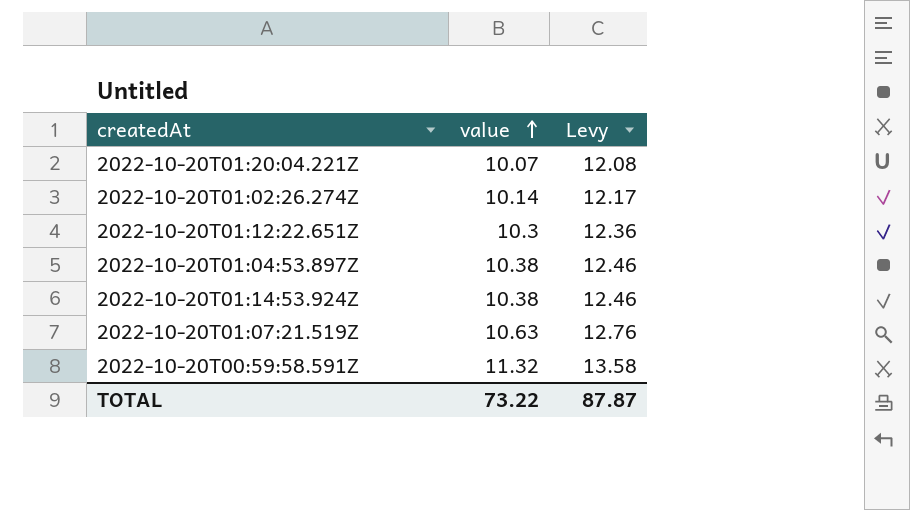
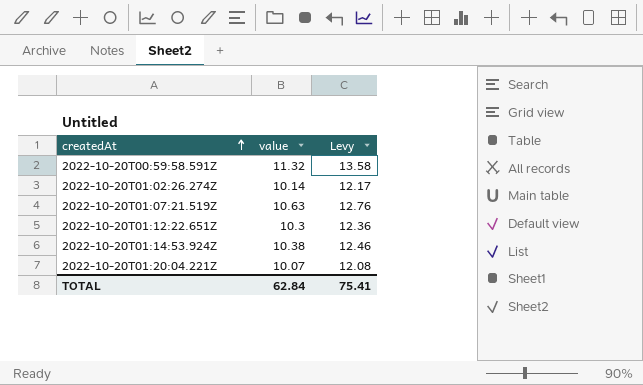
row order: value ascending -> createdAt ascending
row 2022-10-20T01:04:53.897Z: 10.38 | 12.46 -> none
TOTAL | value: 73.22 -> 62.84
TOTAL | Levy: 87.87 -> 75.41

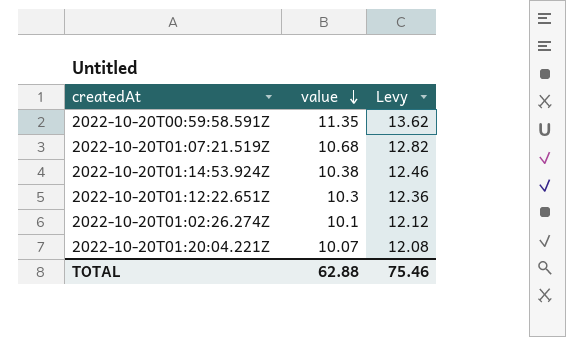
row order: createdAt ascending -> value descending
2022-10-20T00:59:58.591Z | value: 11.32 -> 11.35
2022-10-20T00:59:58.591Z | Levy: 13.58 -> 13.62
2022-10-20T01:07:21.519Z | value: 10.63 -> 10.68
2022-10-20T01:07:21.519Z | Levy: 12.76 -> 12.82
2022-10-20T01:02:26.274Z | value: 10.14 -> 10.1
2022-10-20T01:02:26.274Z | Levy: 12.17 -> 12.12
TOTAL | value: 62.84 -> 62.88
TOTAL | Levy: 75.41 -> 75.46

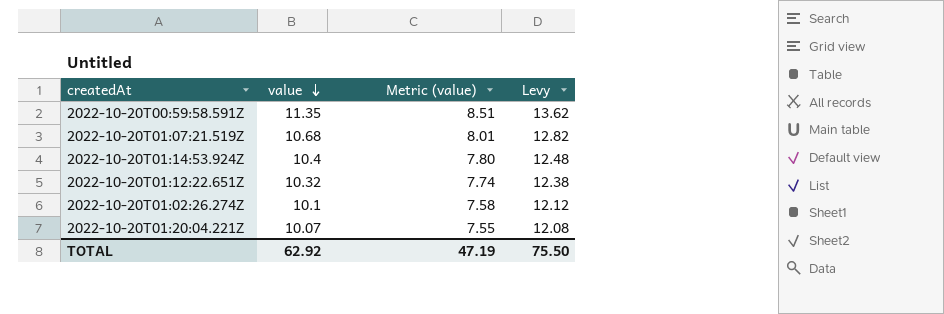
column Metric (value) | formula: none -> [value] * 0.75
2022-10-20T01:14:53.924Z | value: 10.38 -> 10.4
2022-10-20T01:14:53.924Z | Levy: 12.46 -> 12.48
2022-10-20T01:12:22.651Z | value: 10.3 -> 10.32
2022-10-20T01:12:22.651Z | Levy: 12.36 -> 12.38
TOTAL | value: 62.88 -> 62.92
TOTAL | Levy: 75.46 -> 75.50

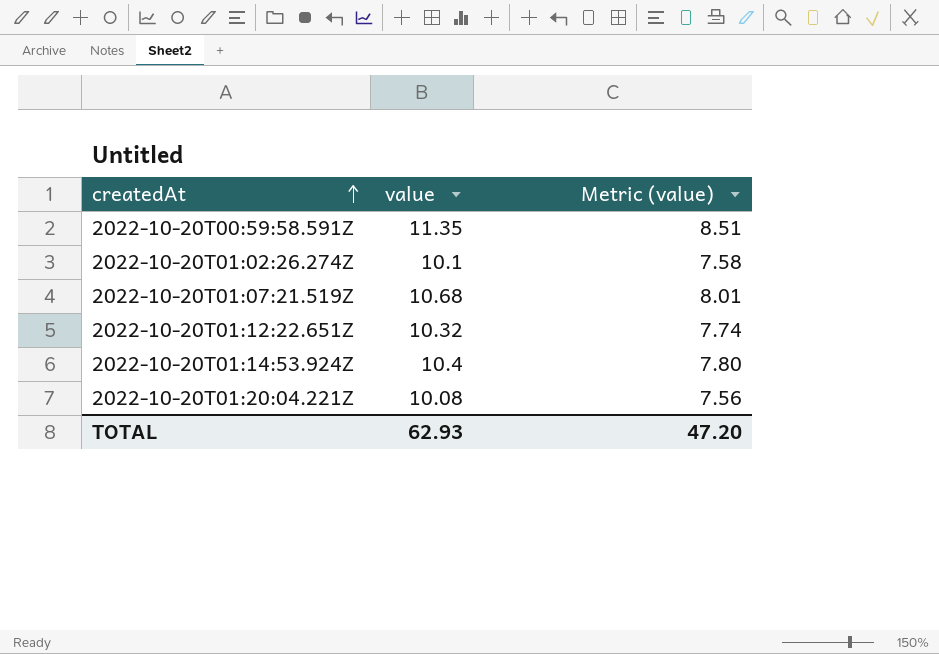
row order: value descending -> createdAt ascending
column Levy | formula: [value] * 1.2 -> none
2022-10-20T01:20:04.221Z | value: 10.07 -> 10.08
2022-10-20T01:20:04.221Z | Metric (value): 7.55 -> 7.56
TOTAL | value: 62.92 -> 62.93
TOTAL | Metric (value): 47.19 -> 47.20

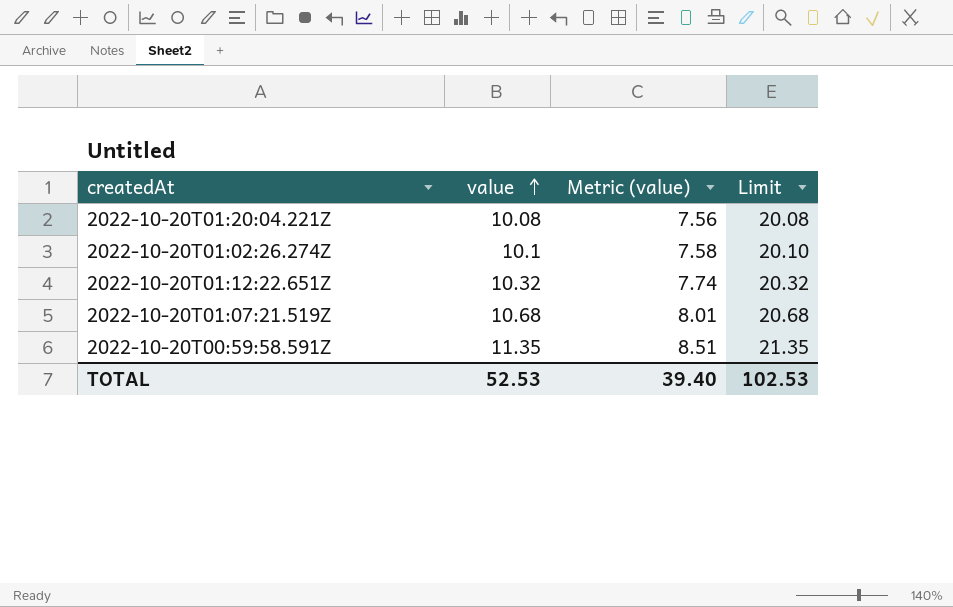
row order: createdAt ascending -> value ascending
column Limit | formula: none -> [value] + 10
row 2022-10-20T01:14:53.924Z: 10.4 | 7.80 -> none
TOTAL | value: 62.93 -> 52.53
TOTAL | Metric (value): 47.20 -> 39.40

